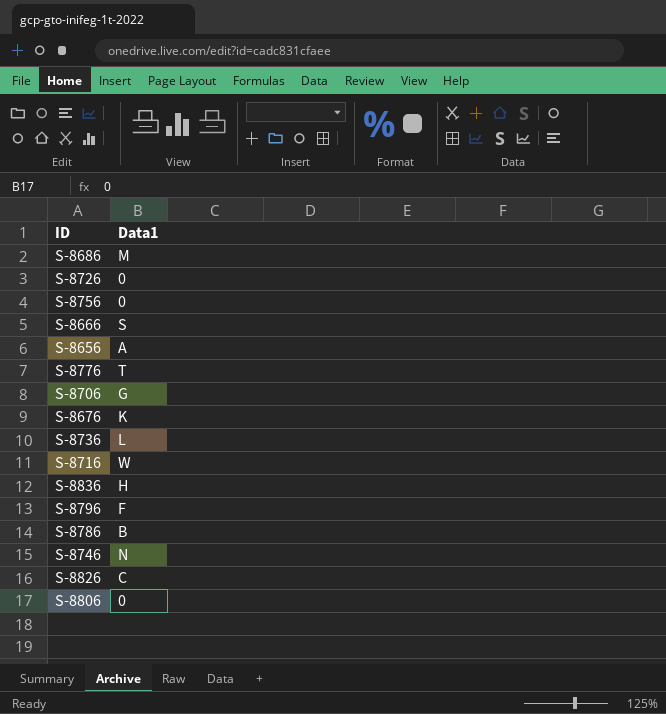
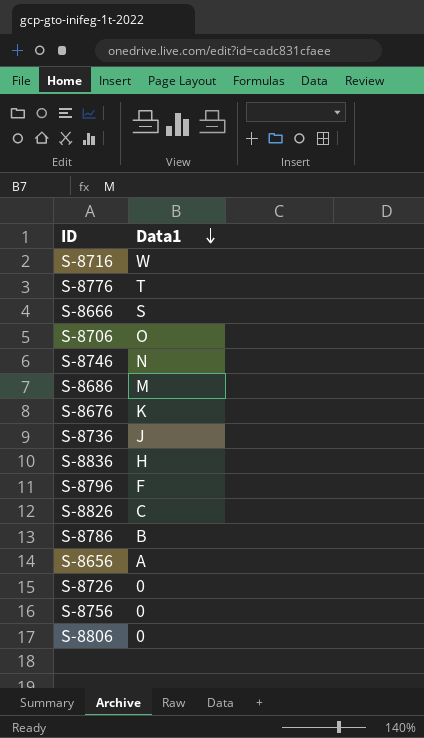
row order: none -> Data1 descending
S-8706 | Data1: G -> O
S-8736 | Data1: L -> J

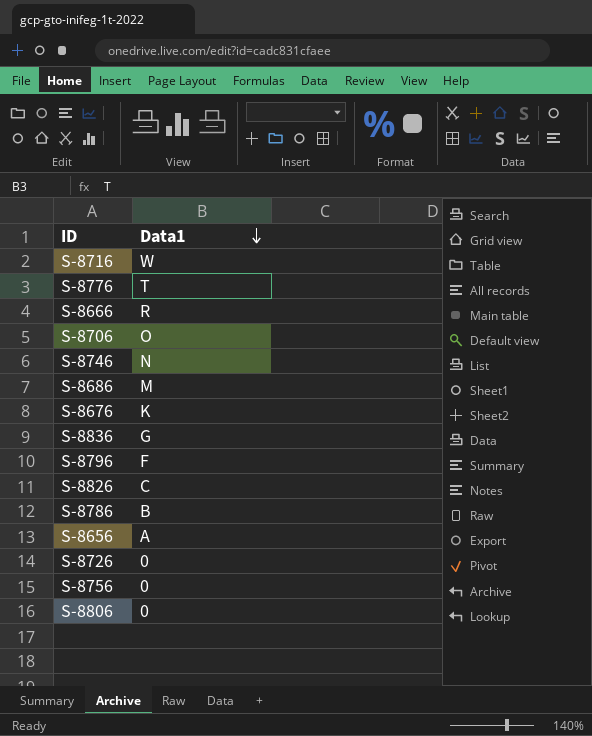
row S-8736: J -> none
S-8666 | Data1: S -> R
S-8836 | Data1: H -> G

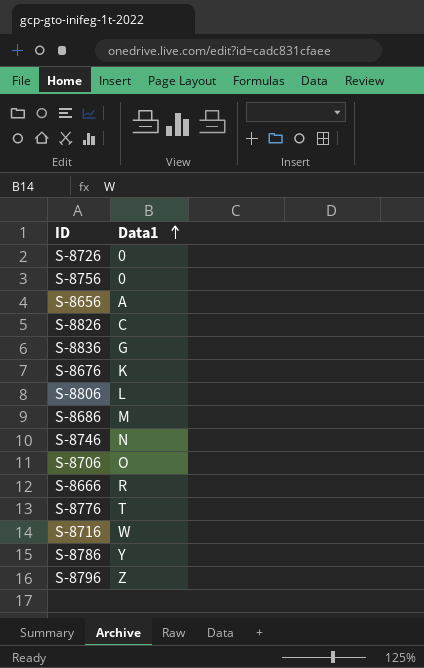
row order: Data1 descending -> Data1 ascending
S-8806 | Data1: 0 -> L
S-8786 | Data1: B -> Y
S-8796 | Data1: F -> Z

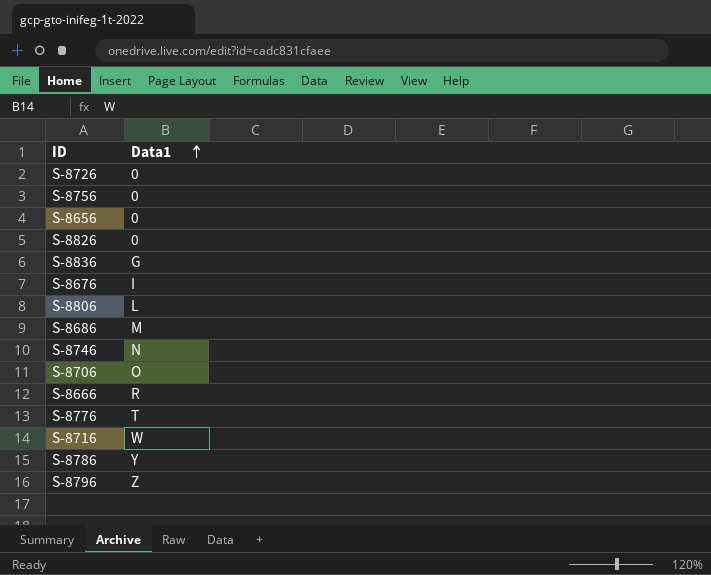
S-8656 | Data1: A -> 0
S-8826 | Data1: C -> 0
S-8676 | Data1: K -> I

